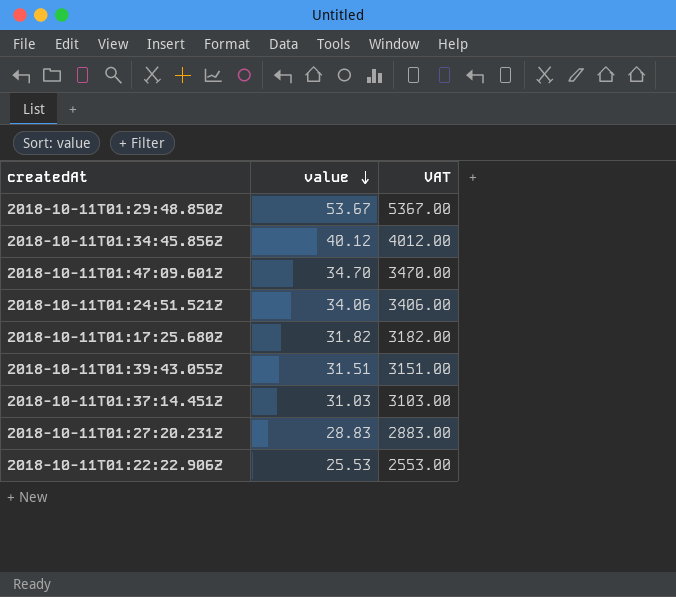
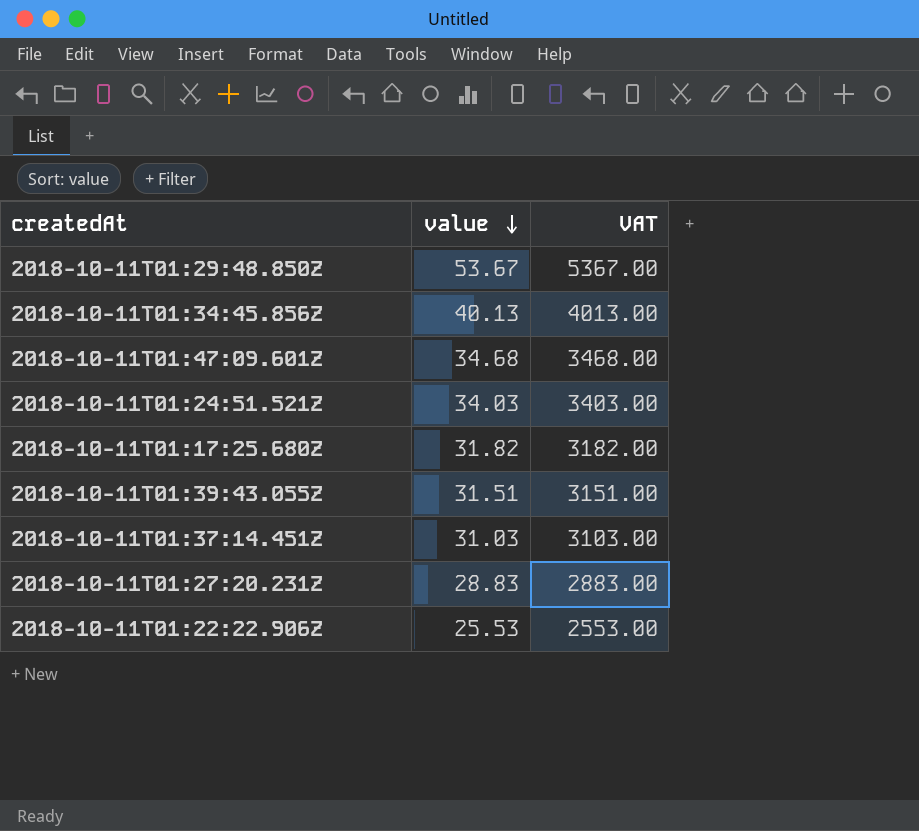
2018-10-11T01:34:45.856Z | value: 40.12 -> 40.13
2018-10-11T01:34:45.856Z | VAT: 4012.00 -> 4013.00
2018-10-11T01:47:09.601Z | value: 34.70 -> 34.68
2018-10-11T01:47:09.601Z | VAT: 3470.00 -> 3468.00
2018-10-11T01:24:51.521Z | value: 34.06 -> 34.03
2018-10-11T01:24:51.521Z | VAT: 3406.00 -> 3403.00

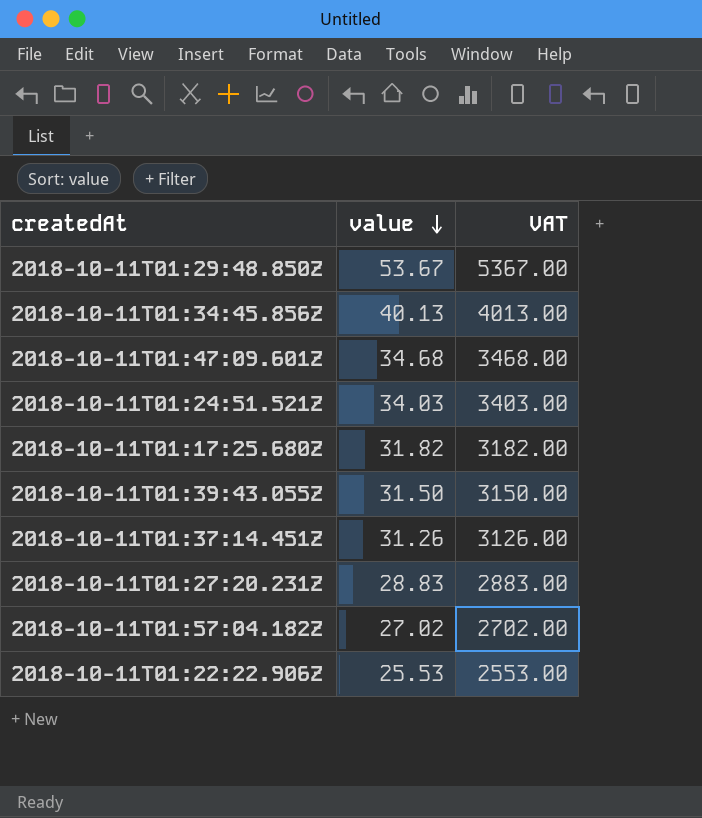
2018-10-11T01:39:43.055Z | value: 31.51 -> 31.50
2018-10-11T01:39:43.055Z | VAT: 3151.00 -> 3150.00
2018-10-11T01:37:14.451Z | value: 31.03 -> 31.26
2018-10-11T01:37:14.451Z | VAT: 3103.00 -> 3126.00
row 2018-10-11T01:57:04.182Z: none -> 27.02 | 2702.00

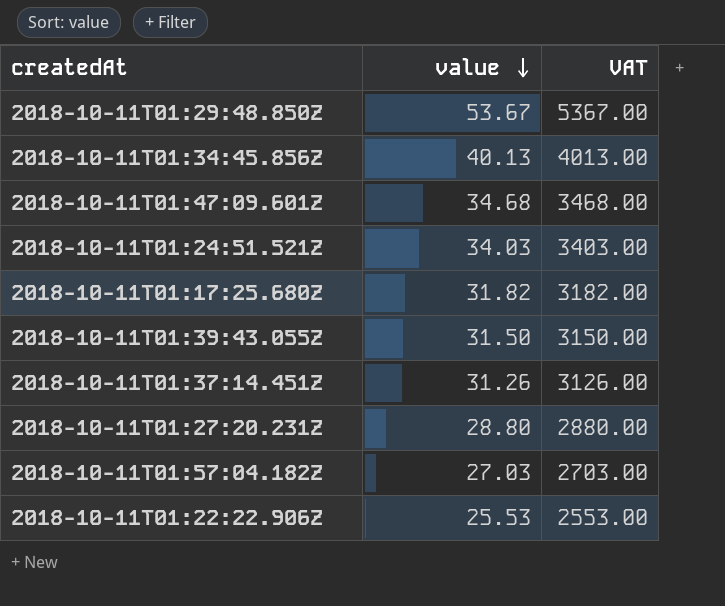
2018-10-11T01:27:20.231Z | value: 28.83 -> 28.80
2018-10-11T01:27:20.231Z | VAT: 2883.00 -> 2880.00
2018-10-11T01:57:04.182Z | value: 27.02 -> 27.03
2018-10-11T01:57:04.182Z | VAT: 2702.00 -> 2703.00

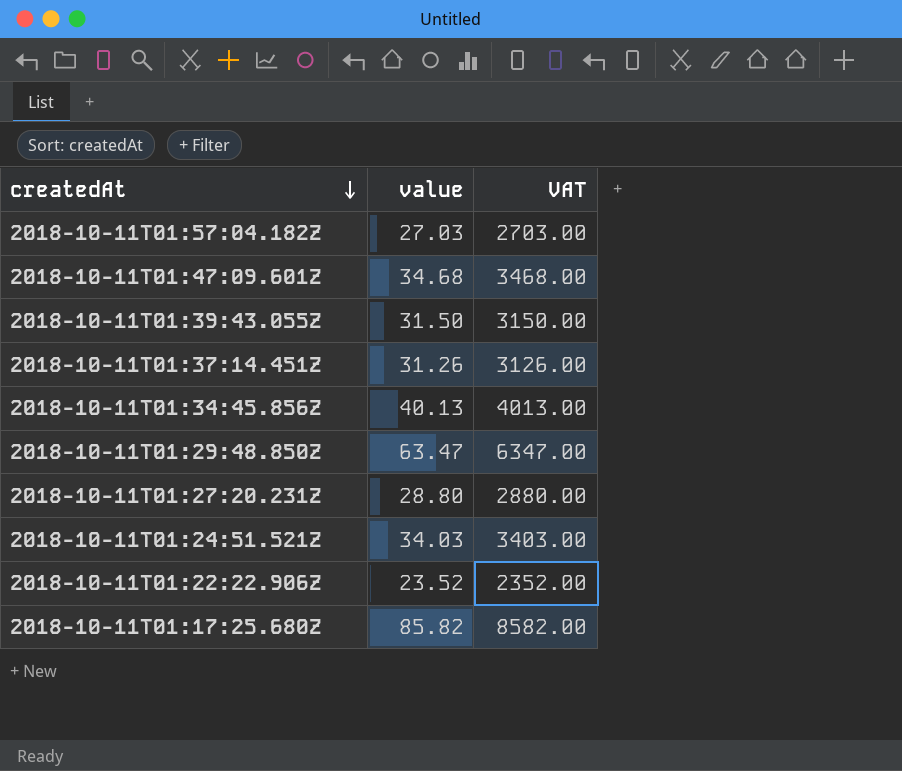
row order: value descending -> createdAt descending
2018-10-11T01:29:48.850Z | value: 53.67 -> 63.47
2018-10-11T01:29:48.850Z | VAT: 5367.00 -> 6347.00
2018-10-11T01:22:22.906Z | value: 25.53 -> 23.52
2018-10-11T01:22:22.906Z | VAT: 2553.00 -> 2352.00
2018-10-11T01:17:25.680Z | value: 31.82 -> 85.82
2018-10-11T01:17:25.680Z | VAT: 3182.00 -> 8582.00

